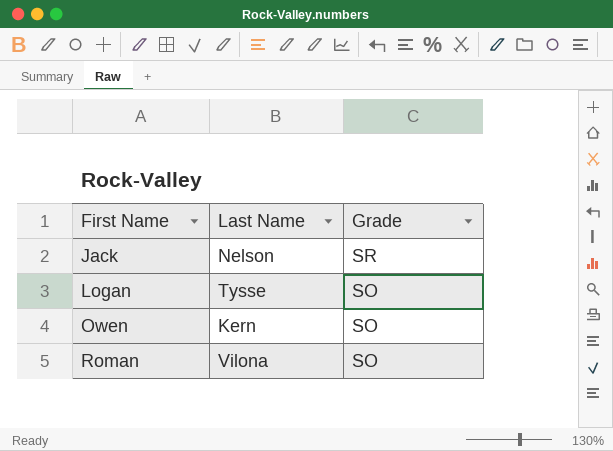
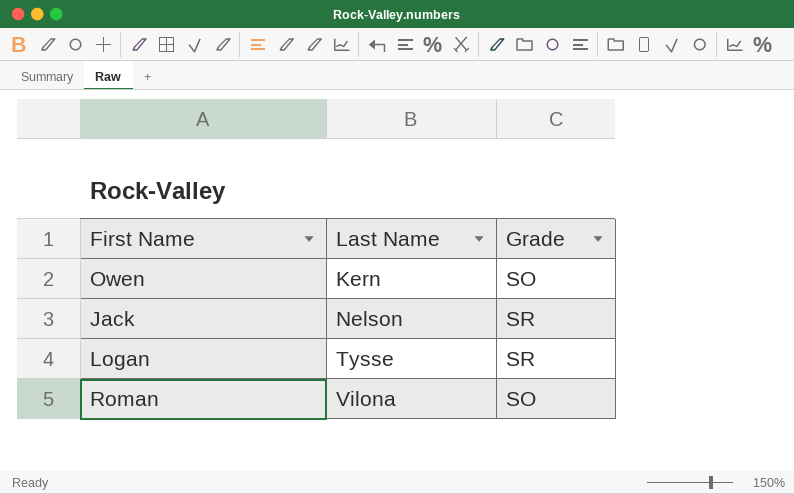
row order: First Name ascending -> Last Name ascending
Logan | Grade: SO -> SR

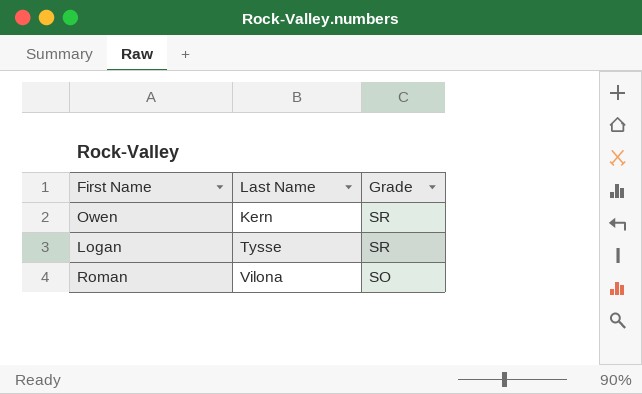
row Jack: Nelson | SR -> none
Owen | Grade: SO -> SR

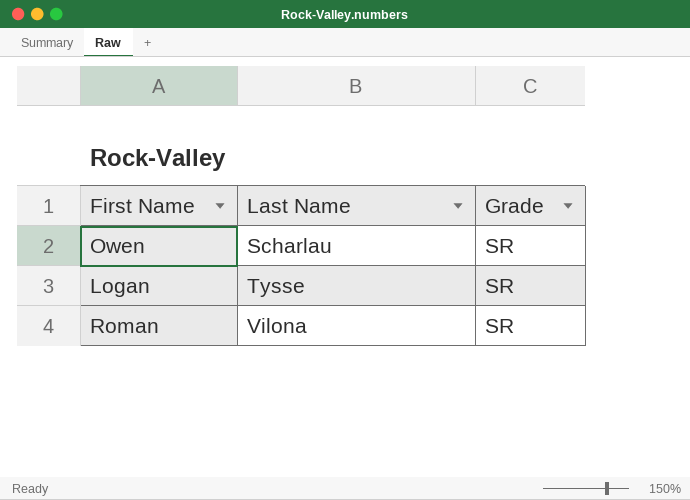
Owen | Last Name: Kern -> Scharlau
Roman | Grade: SO -> SR

